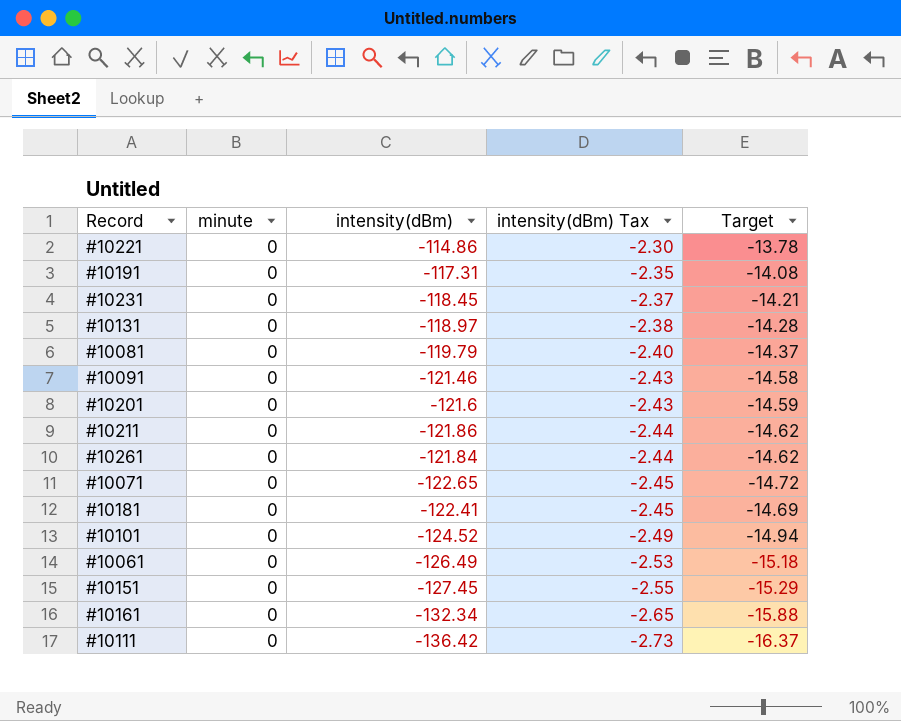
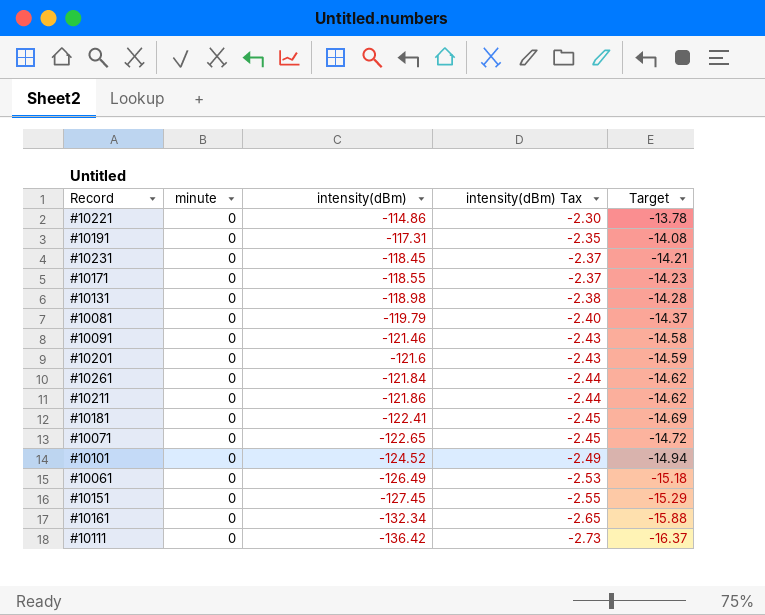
row order: intensity(dBm) Tax descending -> intensity(dBm) descending
row #10171: none -> 0 | -118.55 | -2.37 | -14.23
#10131 | intensity(dBm): -118.97 -> -118.98

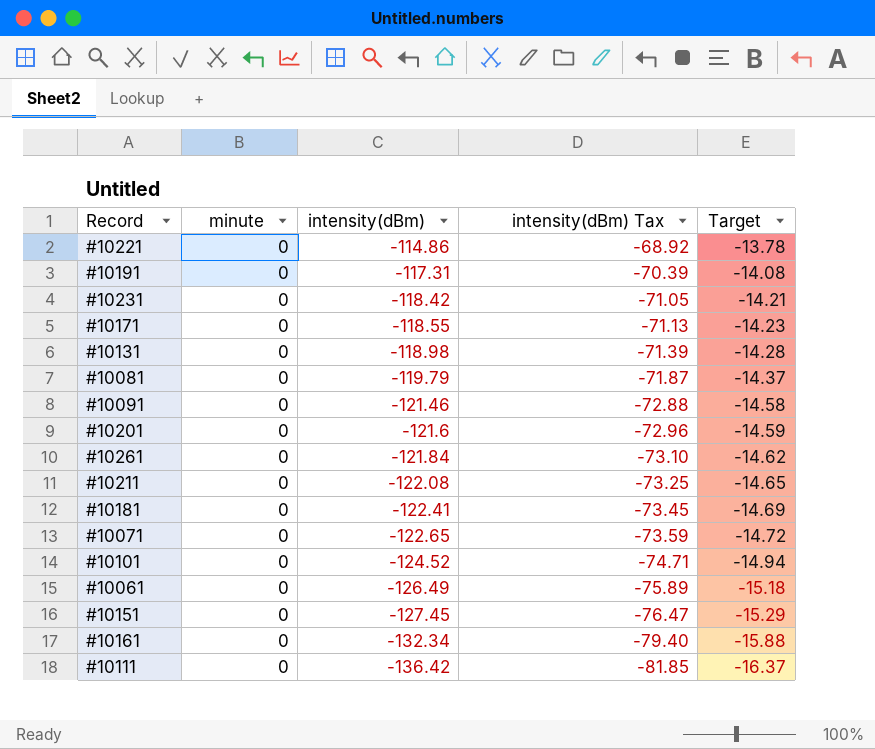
column intensity(dBm) Tax | formula: [intensity(dBm)] * 0.02 -> [intensity(dBm)] * 0.6
#10231 | intensity(dBm): -118.45 -> -118.42
#10211 | intensity(dBm): -121.86 -> -122.08
#10211 | Target: -14.62 -> -14.65

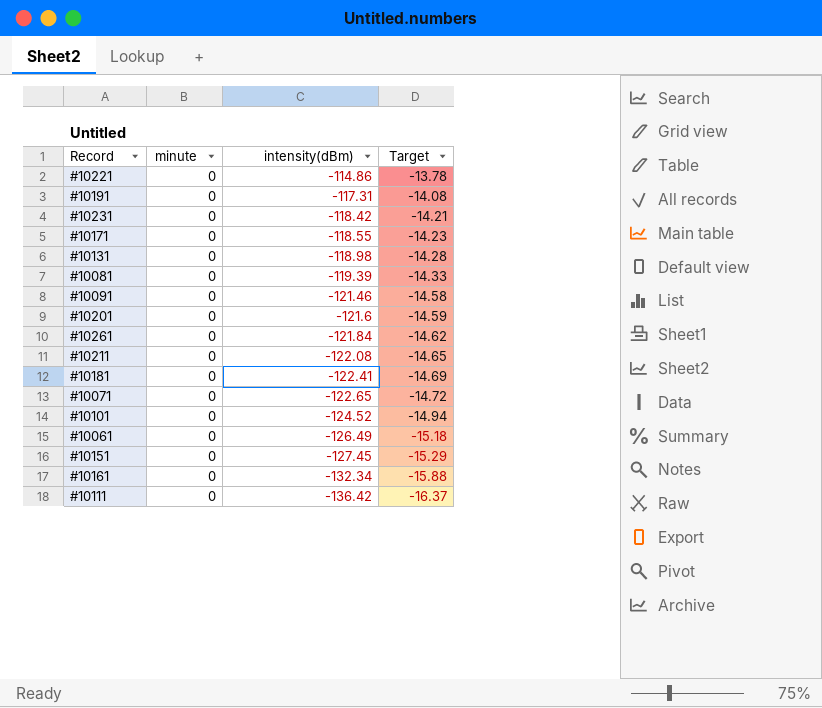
column intensity(dBm) Tax | formula: [intensity(dBm)] * 0.6 -> none
#10081 | intensity(dBm): -119.79 -> -119.39
#10081 | Target: -14.37 -> -14.33

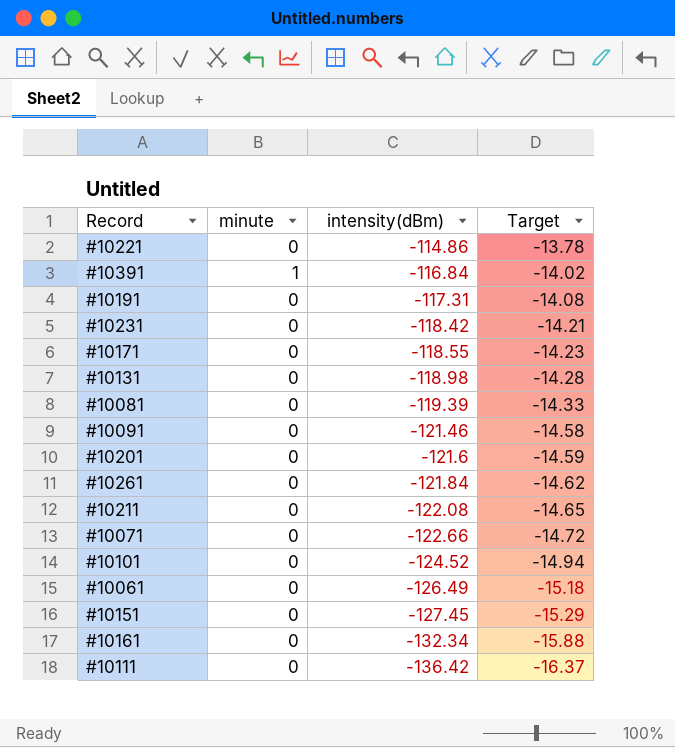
row #10181: 0 | -122.41 | -14.69 -> none
row #10391: none -> 1 | -116.84 | -14.02
#10071 | intensity(dBm): -122.65 -> -122.66

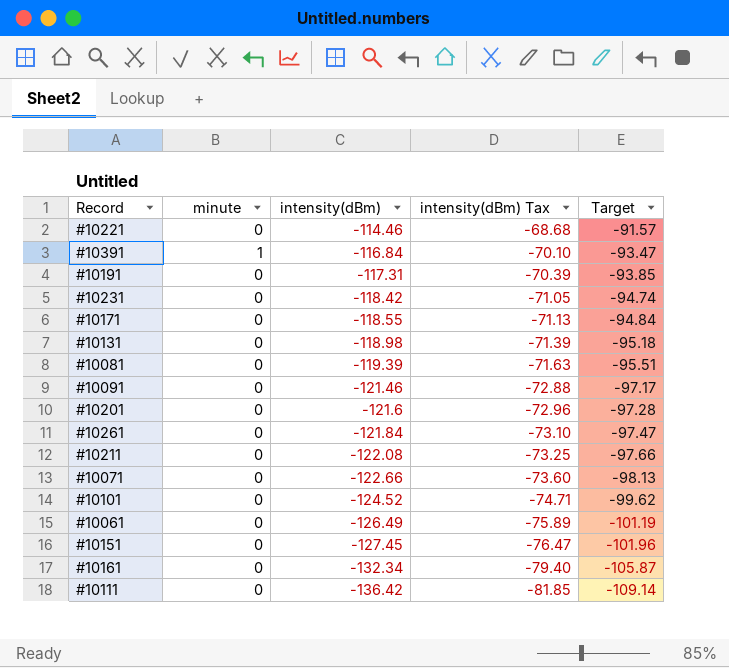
column intensity(dBm) Tax | formula: none -> [intensity(dBm)] * 0.6
column Target | formula: [intensity(dBm)] * 0.12 -> [intensity(dBm)] * 0.8
#10221 | intensity(dBm): -114.86 -> -114.46

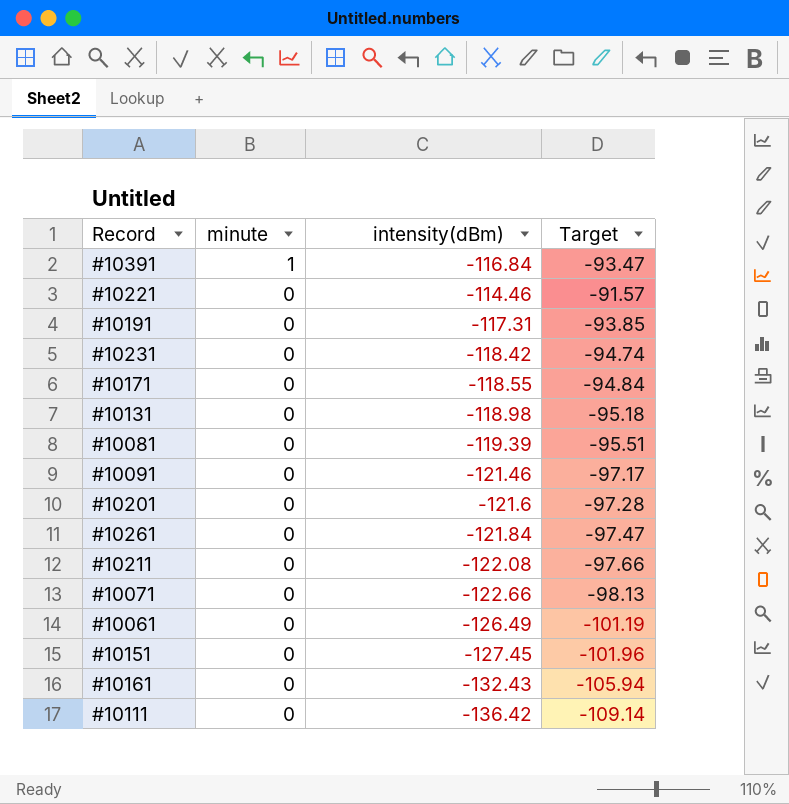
row order: intensity(dBm) descending -> minute descending
column intensity(dBm) Tax | formula: [intensity(dBm)] * 0.6 -> none
row #10101: 0 | -124.52 | -74.71 | -99.62 -> none
#10161 | intensity(dBm): -132.34 -> -132.43
#10161 | Target: -105.87 -> -105.94

